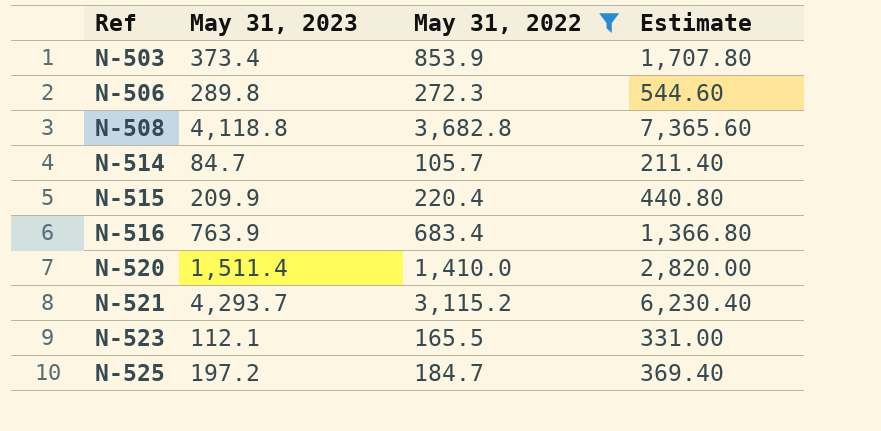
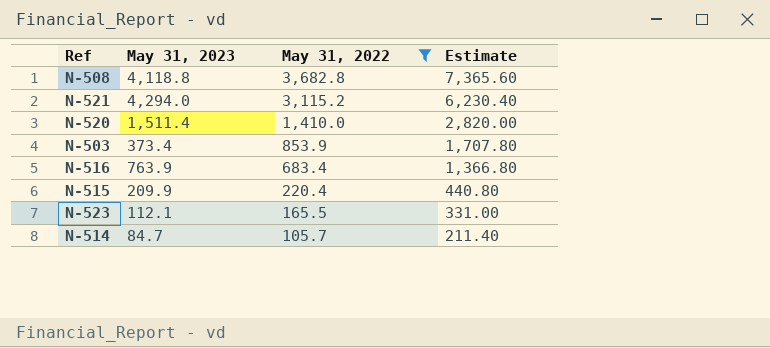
row order: Ref ascending -> May 31, 2022 descending
row N-506: 289.8 | 272.3 | 544.60 -> none
row N-525: 197.2 | 184.7 | 369.40 -> none
N-521 | May 31, 2023: 4,293.7 -> 4,294.0

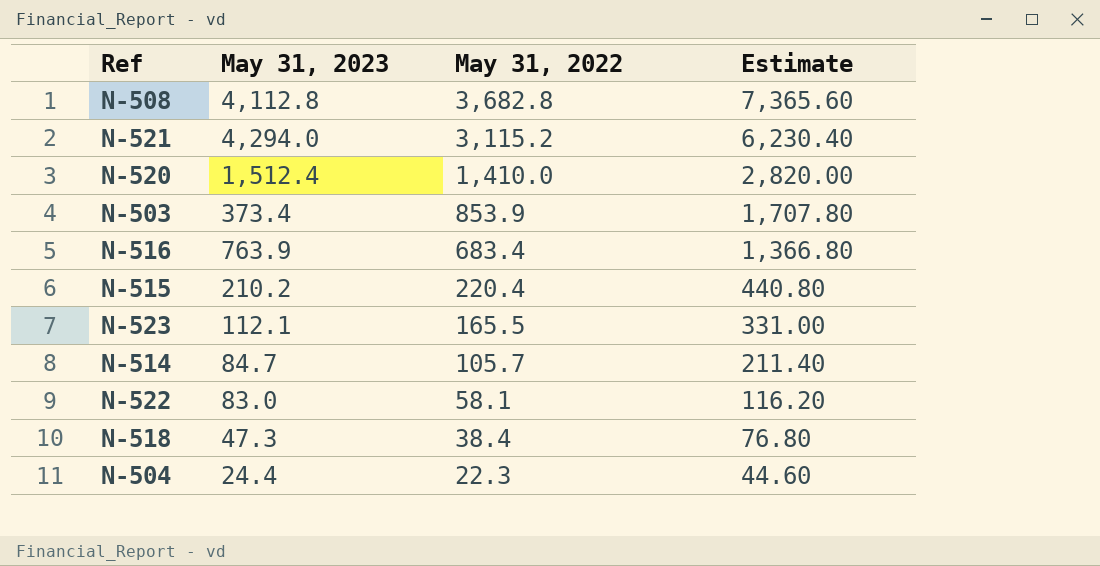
filter: May 31, 2022 >= 105.7 -> none
N-508 | May 31, 2023: 4,118.8 -> 4,112.8
N-520 | May 31, 2023: 1,511.4 -> 1,512.4
N-515 | May 31, 2023: 209.9 -> 210.2

